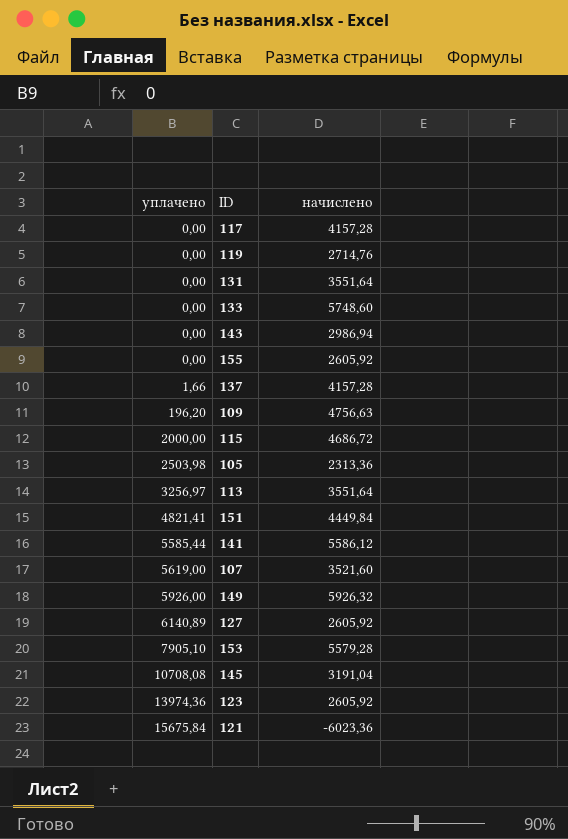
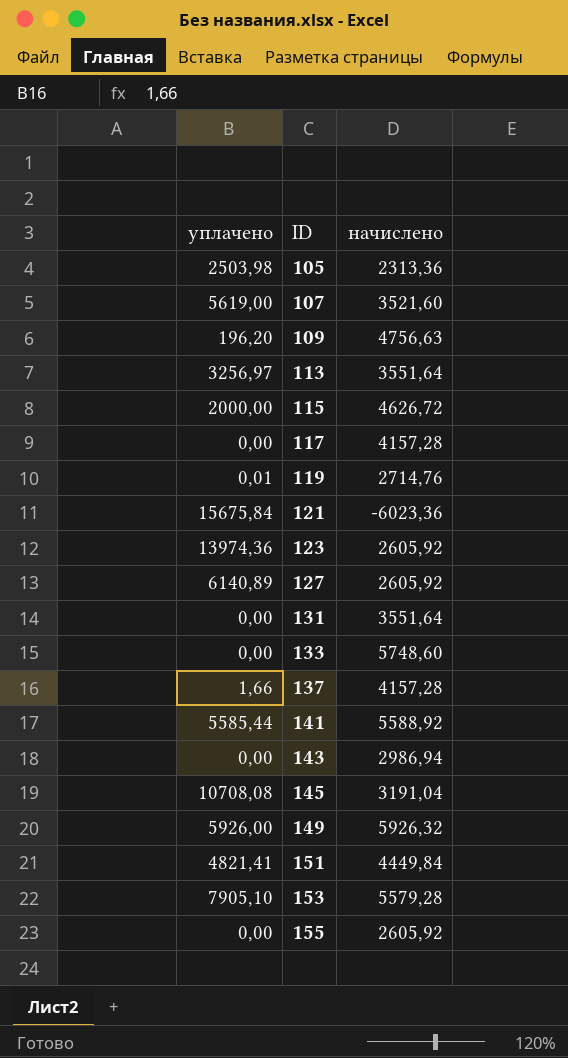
row order: уплачено ascending -> ID ascending
115 | начислено: 4686,72 -> 4626,72
119 | уплачено: 0,00 -> 0,01
141 | начислено: 5586,12 -> 5588,92

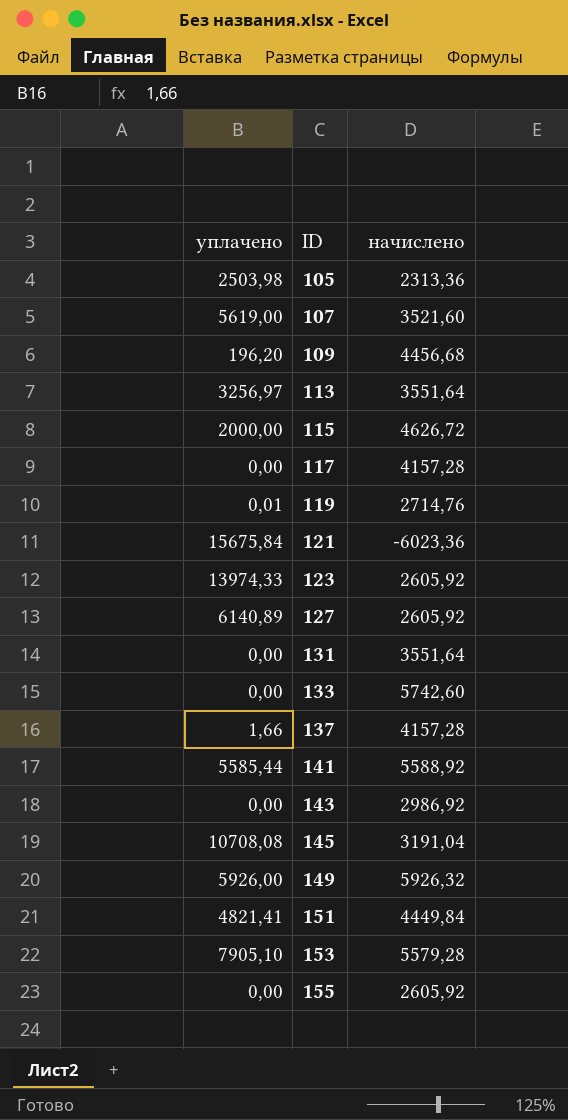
109 | начислено: 4756,63 -> 4456,68
123 | уплачено: 13974,36 -> 13974,33
133 | начислено: 5748,60 -> 5742,60
143 | начислено: 2986,94 -> 2986,92

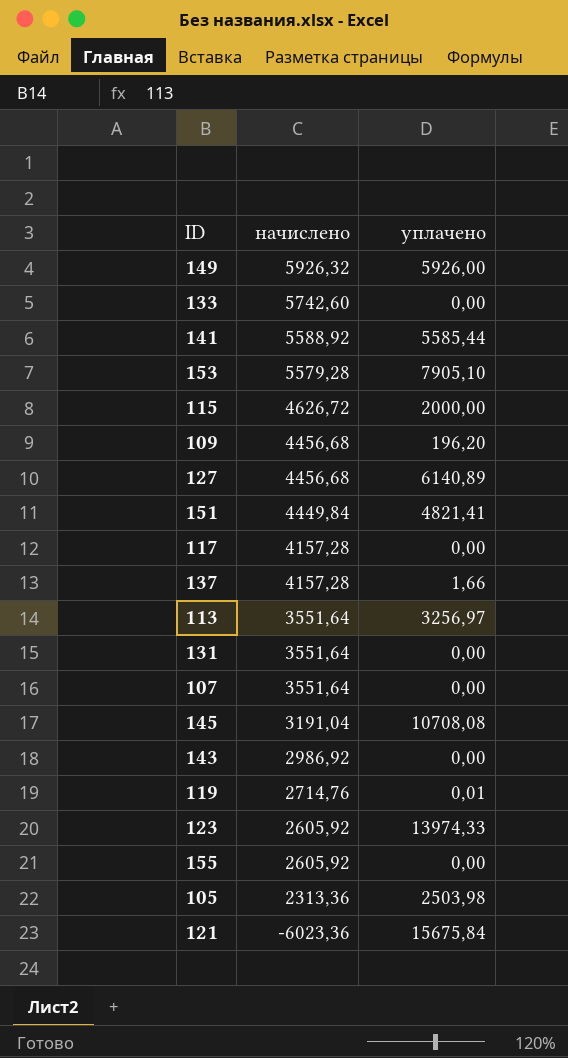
row order: ID ascending -> начислено descending
column уплачено | position: 1 -> 3
127 | начислено: 2605,92 -> 4456,68
107 | начислено: 3521,60 -> 3551,64
107 | уплачено: 5619,00 -> 0,00

